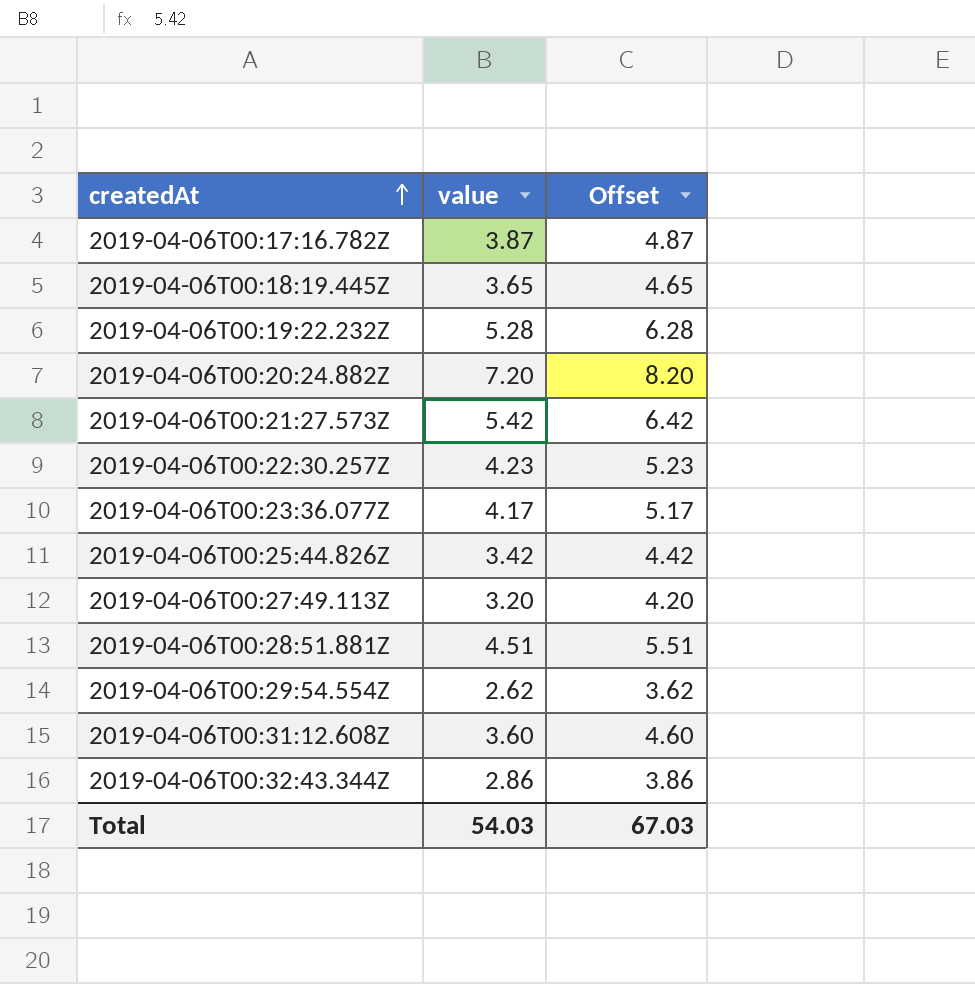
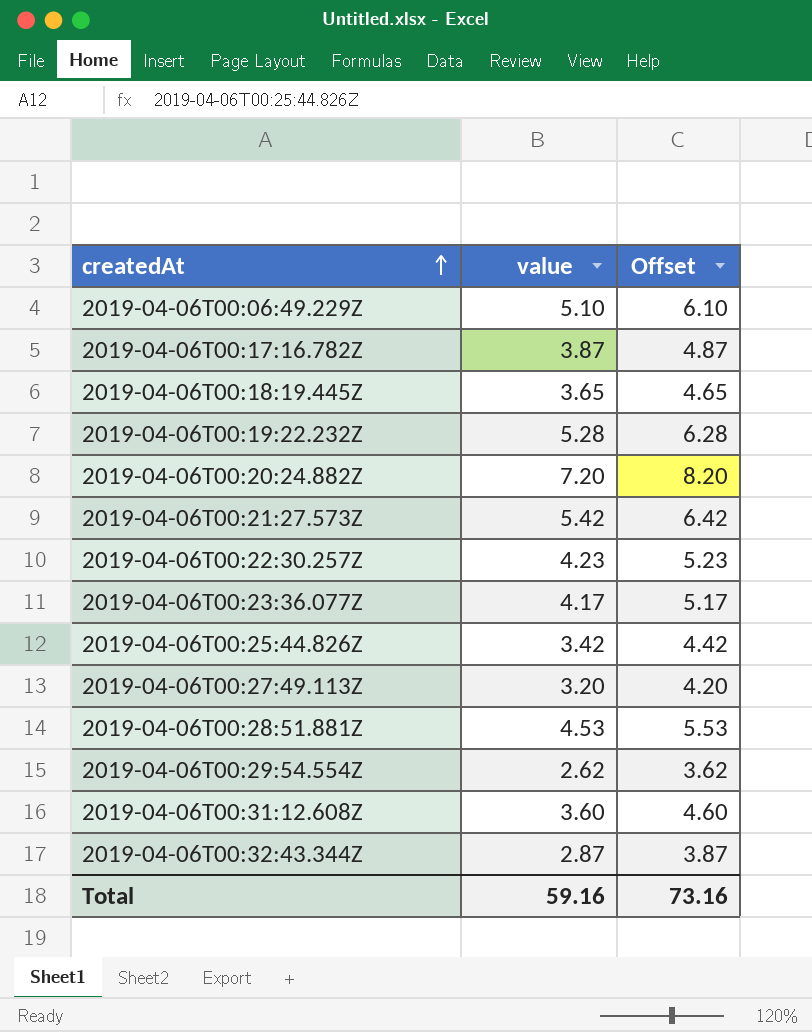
row 2019-04-06T00:06:49.229Z: none -> 5.10 | 6.10
2019-04-06T00:28:51.881Z | value: 4.51 -> 4.53
2019-04-06T00:28:51.881Z | Offset: 5.51 -> 5.53
2019-04-06T00:32:43.344Z | value: 2.86 -> 2.87
2019-04-06T00:32:43.344Z | Offset: 3.86 -> 3.87
Total | value: 54.03 -> 59.16
Total | Offset: 67.03 -> 73.16

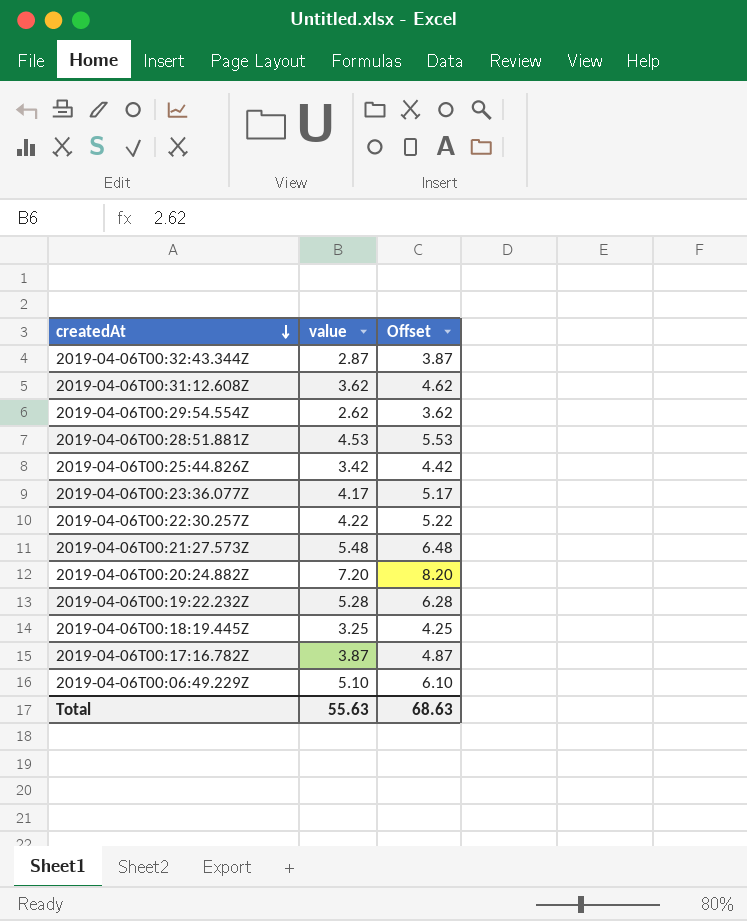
row order: createdAt ascending -> createdAt descending
row 2019-04-06T00:27:49.113Z: 3.20 | 4.20 -> none
2019-04-06T00:31:12.608Z | value: 3.60 -> 3.62
2019-04-06T00:31:12.608Z | Offset: 4.60 -> 4.62
2019-04-06T00:22:30.257Z | value: 4.23 -> 4.22
2019-04-06T00:22:30.257Z | Offset: 5.23 -> 5.22
2019-04-06T00:21:27.573Z | value: 5.42 -> 5.48
2019-04-06T00:21:27.573Z | Offset: 6.42 -> 6.48
2019-04-06T00:18:19.445Z | value: 3.65 -> 3.25
2019-04-06T00:18:19.445Z | Offset: 4.65 -> 4.25
Total | value: 59.16 -> 55.63
Total | Offset: 73.16 -> 68.63

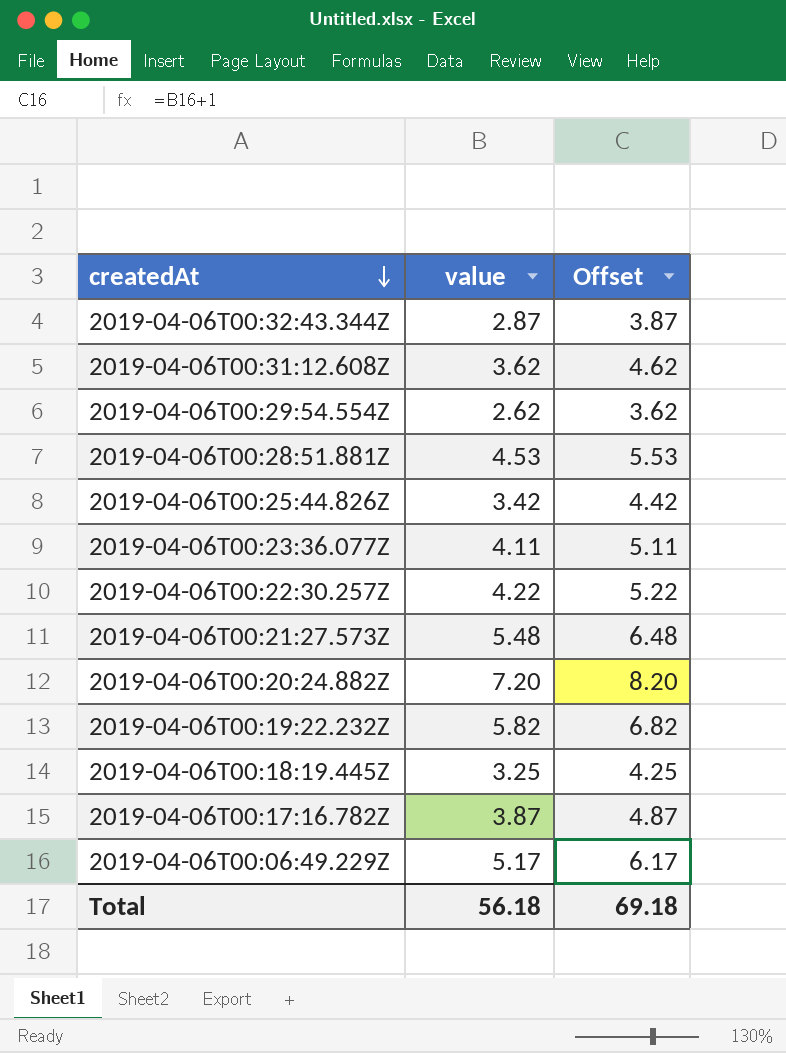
2019-04-06T00:23:36.077Z | value: 4.17 -> 4.11
2019-04-06T00:23:36.077Z | Offset: 5.17 -> 5.11
2019-04-06T00:19:22.232Z | value: 5.28 -> 5.82
2019-04-06T00:19:22.232Z | Offset: 6.28 -> 6.82
2019-04-06T00:06:49.229Z | value: 5.10 -> 5.17
2019-04-06T00:06:49.229Z | Offset: 6.10 -> 6.17
Total | value: 55.63 -> 56.18
Total | Offset: 68.63 -> 69.18

